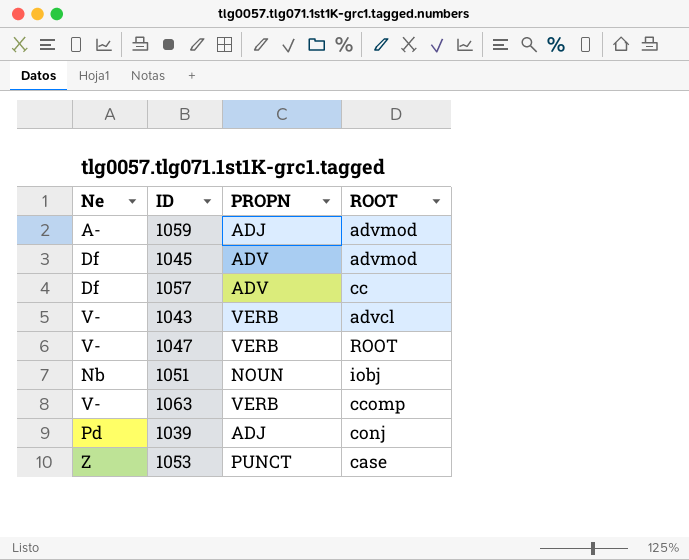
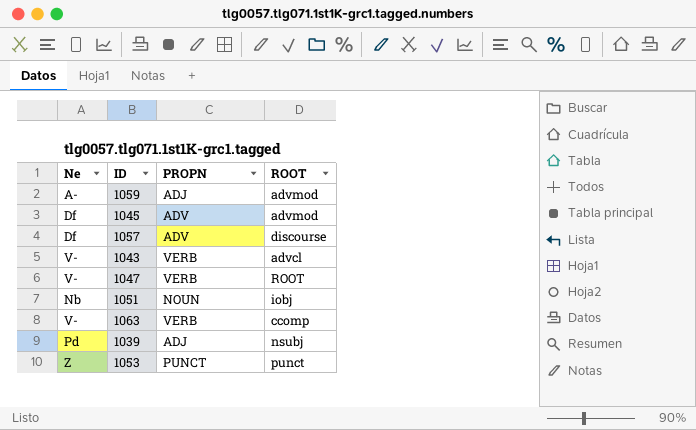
1057 | ROOT: cc -> discourse
1039 | ROOT: conj -> nsubj
1053 | ROOT: case -> punct

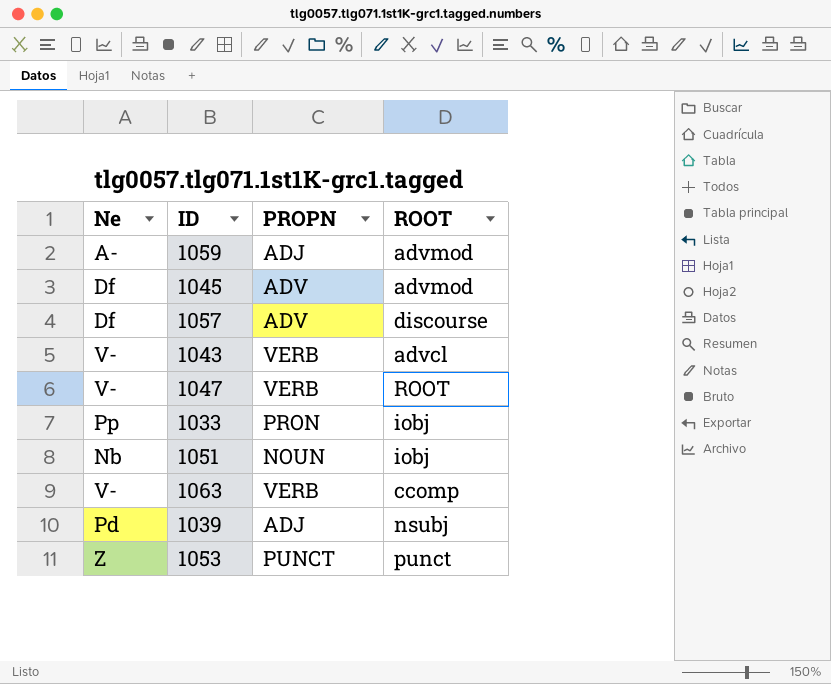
row 1033: none -> Pp | PRON | iobj

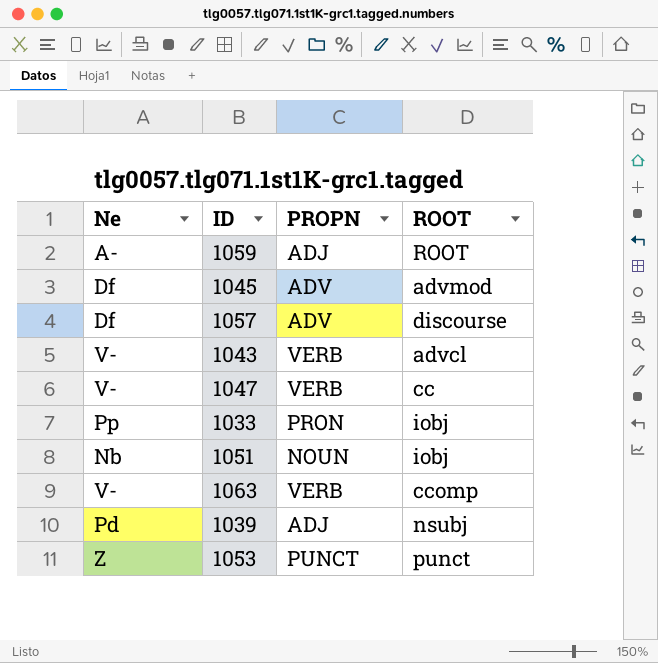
1059 | ROOT: advmod -> ROOT
1047 | ROOT: ROOT -> cc

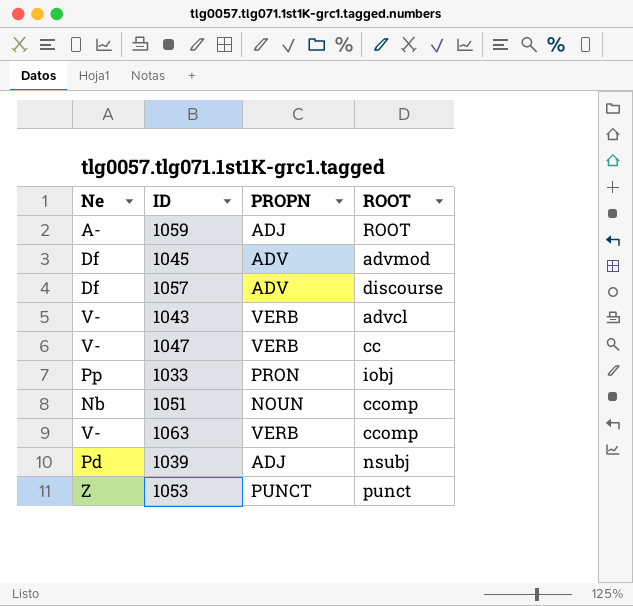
1051 | ROOT: iobj -> ccomp

